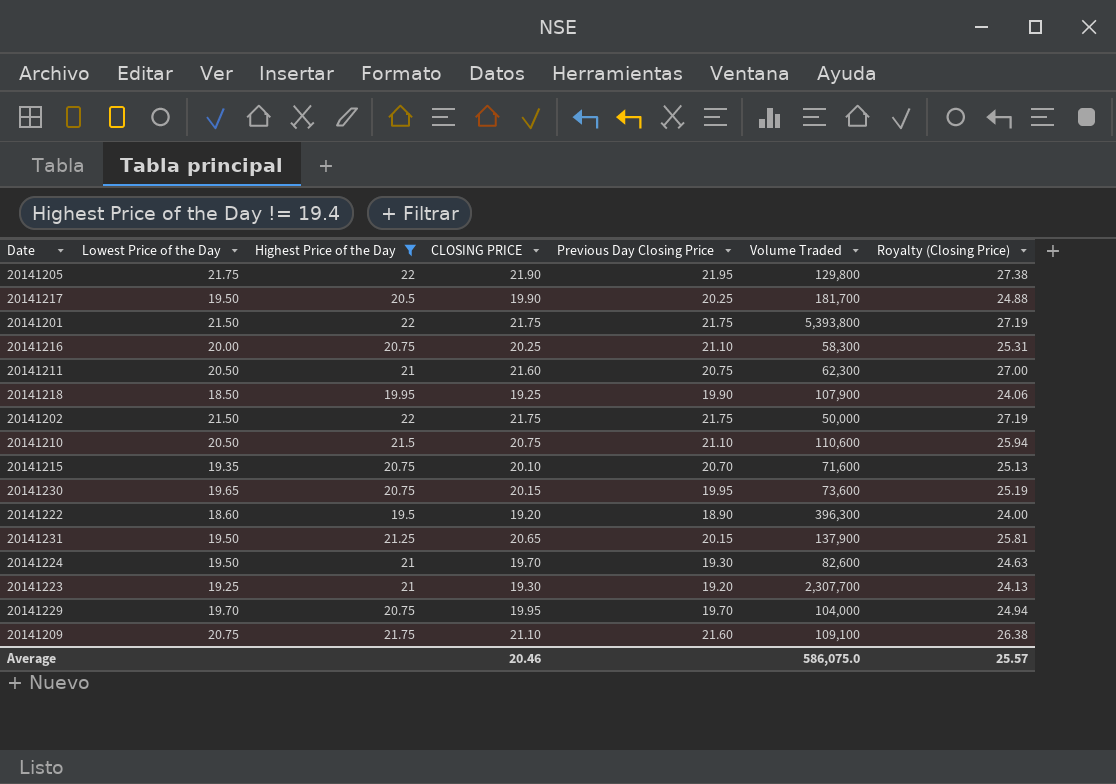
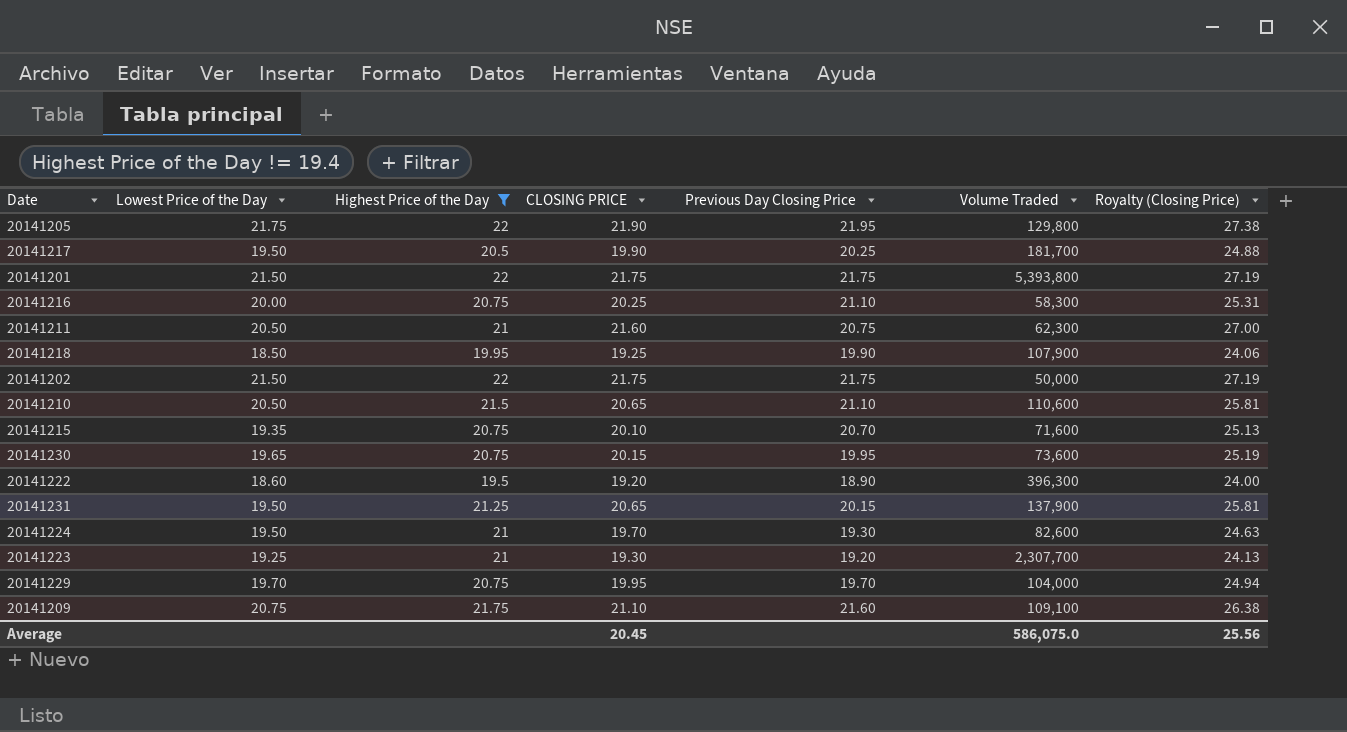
20141210 | CLOSING PRICE: 20.75 -> 20.65
20141210 | Royalty (Closing Price): 25.94 -> 25.81
Average | CLOSING PRICE: 20.46 -> 20.45
Average | Royalty (Closing Price): 25.57 -> 25.56

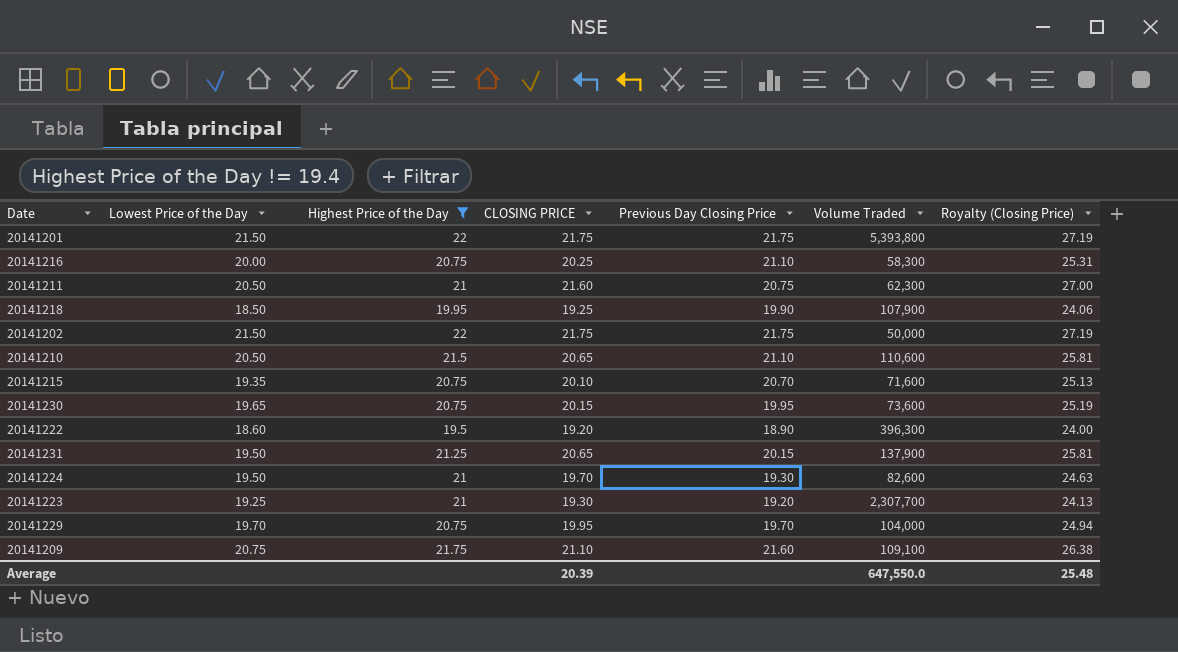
row 20141205: 21.75 | 22 | 21.90 | 21.95 | 129,800 | 27.38 -> none
row 20141217: 19.50 | 20.5 | 19.90 | 20.25 | 181,700 | 24.88 -> none
Average | CLOSING PRICE: 20.45 -> 20.39
Average | Volume Traded: 586,075.0 -> 647,550.0
Average | Royalty (Closing Price): 25.56 -> 25.48

